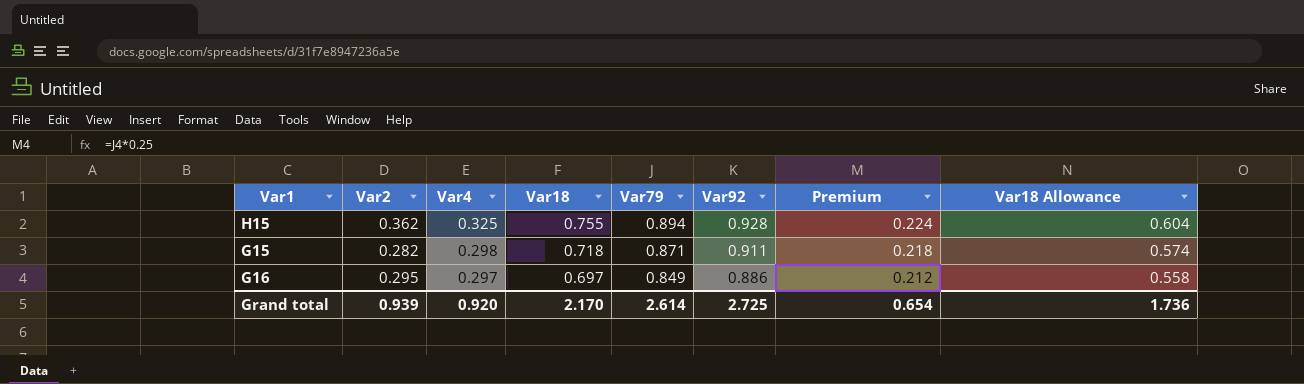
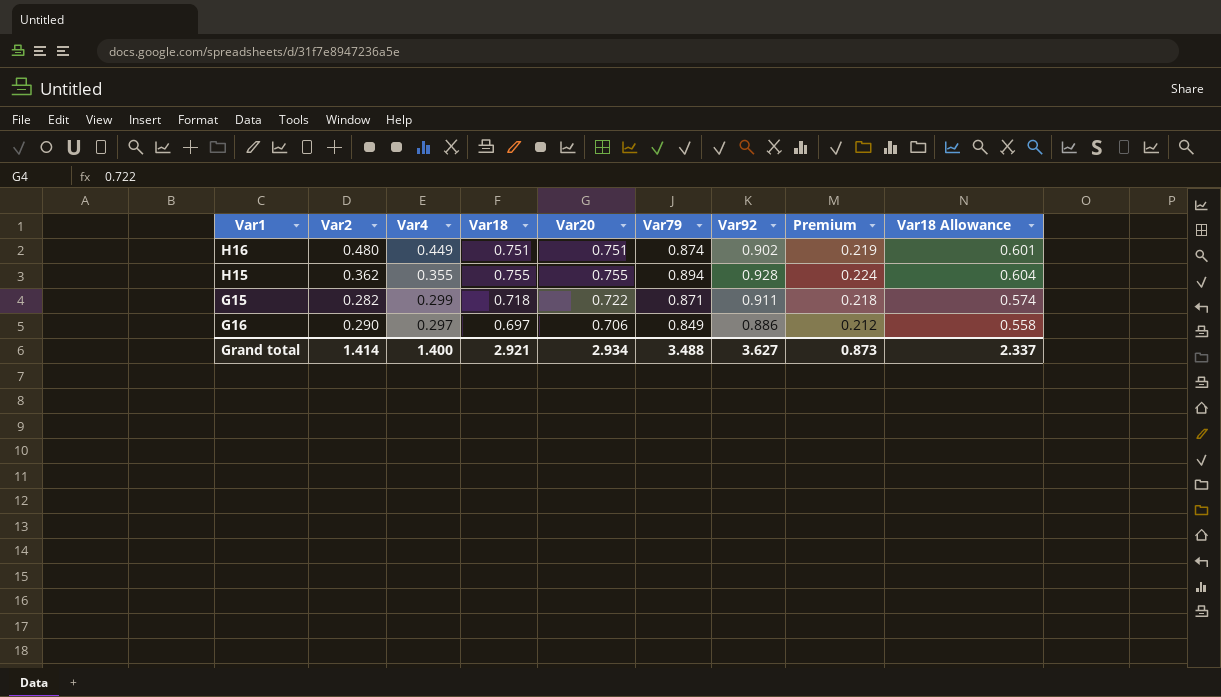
column Var20 | position: none -> 5
row H16: none -> 0.480 | 0.449 | 0.751 | 0.751 | 0.874 | 0.902 | 0.219 | 0.601
H15 | Var4: 0.325 -> 0.355
G15 | Var4: 0.298 -> 0.299
G16 | Var2: 0.295 -> 0.290
Grand total | Var2: 0.939 -> 1.414
Grand total | Var4: 0.920 -> 1.400
Grand total | Var18: 2.170 -> 2.921
Grand total | Var79: 2.614 -> 3.488
Grand total | Var92: 2.725 -> 3.627
Grand total | Premium: 0.654 -> 0.873
Grand total | Var18 Allowance: 1.736 -> 2.337

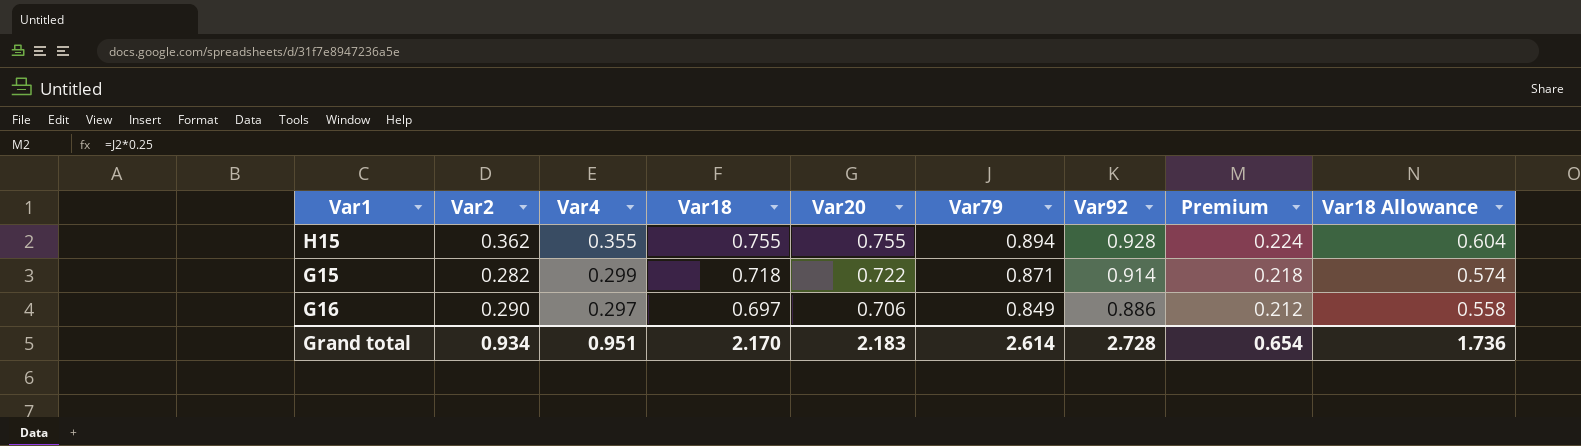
row H16: 0.480 | 0.449 | 0.751 | 0.751 | 0.874 | 0.902 | 0.219 | 0.601 -> none
G15 | Var92: 0.911 -> 0.914
Grand total | Var2: 1.414 -> 0.934
Grand total | Var4: 1.400 -> 0.951
Grand total | Var18: 2.921 -> 2.170
Grand total | Var20: 2.934 -> 2.183
Grand total | Var79: 3.488 -> 2.614
Grand total | Var92: 3.627 -> 2.728
Grand total | Premium: 0.873 -> 0.654
Grand total | Var18 Allowance: 2.337 -> 1.736

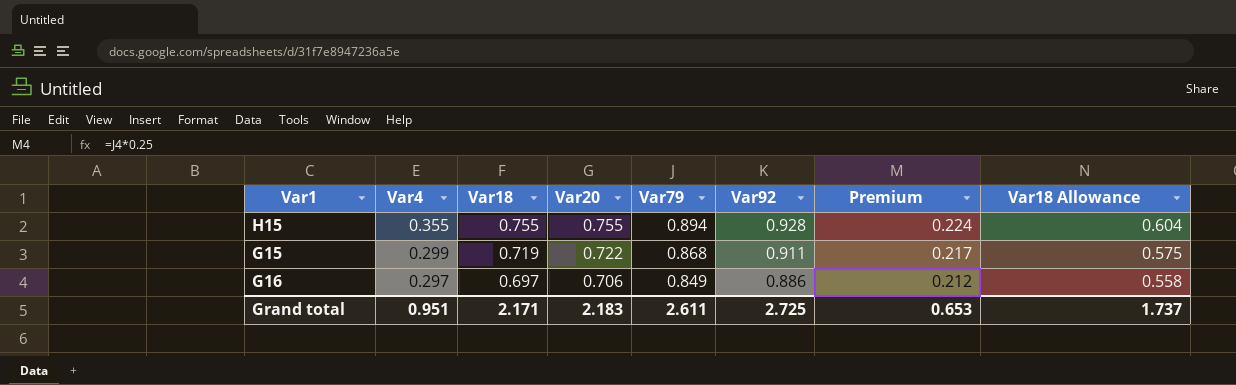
column Var2 | position: 2 -> none
G15 | Var18: 0.718 -> 0.719
G15 | Var79: 0.871 -> 0.868
G15 | Var92: 0.914 -> 0.911
G15 | Premium: 0.218 -> 0.217
G15 | Var18 Allowance: 0.574 -> 0.575
Grand total | Var18: 2.170 -> 2.171
Grand total | Var79: 2.614 -> 2.611
Grand total | Var92: 2.728 -> 2.725
Grand total | Premium: 0.654 -> 0.653
Grand total | Var18 Allowance: 1.736 -> 1.737

